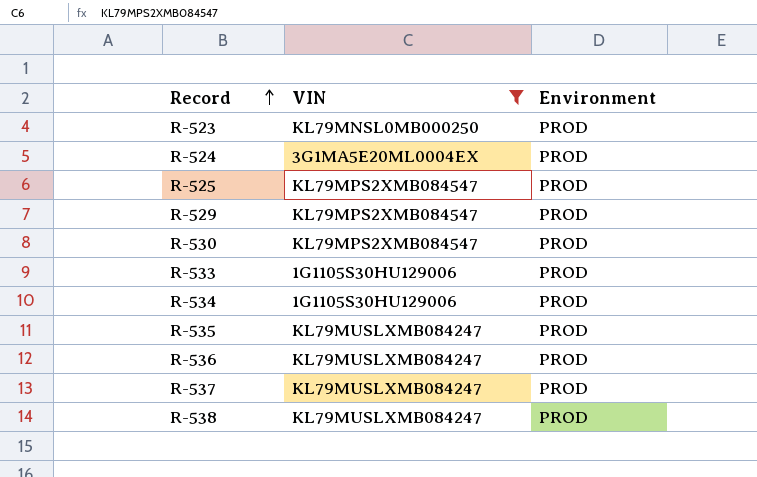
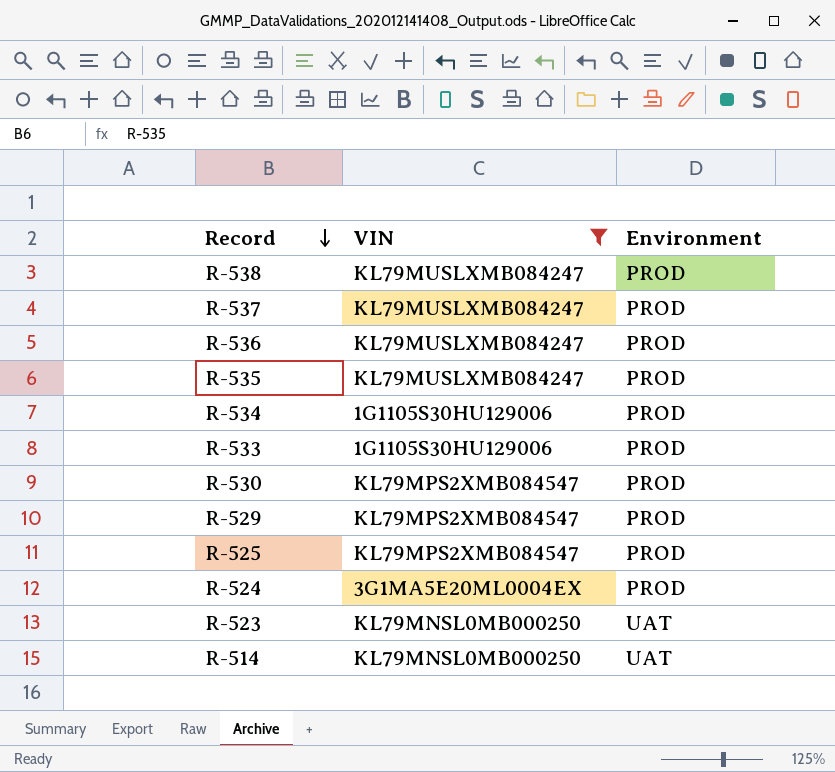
row order: Record ascending -> Record descending
R-523 | Environment: PROD -> UAT
row R-514: none -> KL79MNSL0MB000250 | UAT

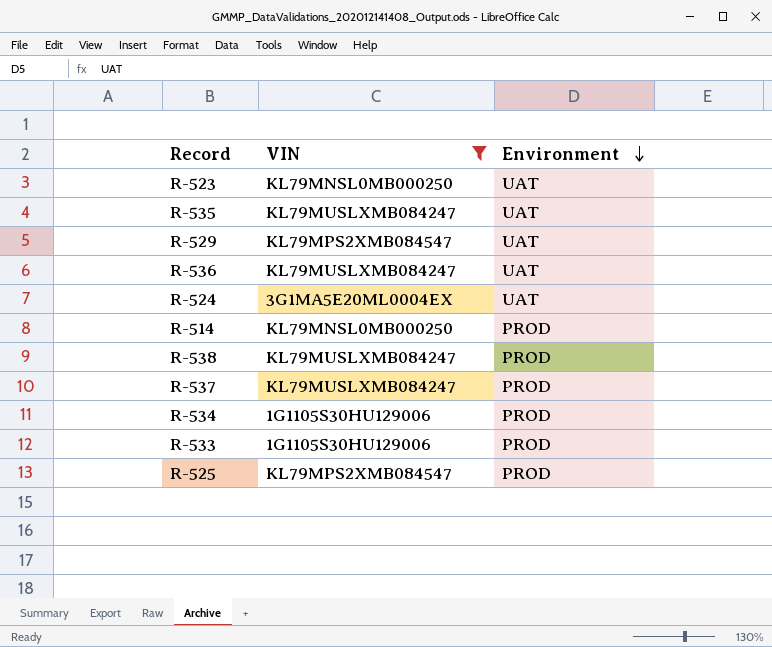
row order: Record descending -> Environment descending
row R-530: KL79MPS2XMB084547 | PROD -> none
R-535 | Environment: PROD -> UAT
R-529 | Environment: PROD -> UAT
R-536 | Environment: PROD -> UAT
R-524 | Environment: PROD -> UAT
R-514 | Environment: UAT -> PROD

